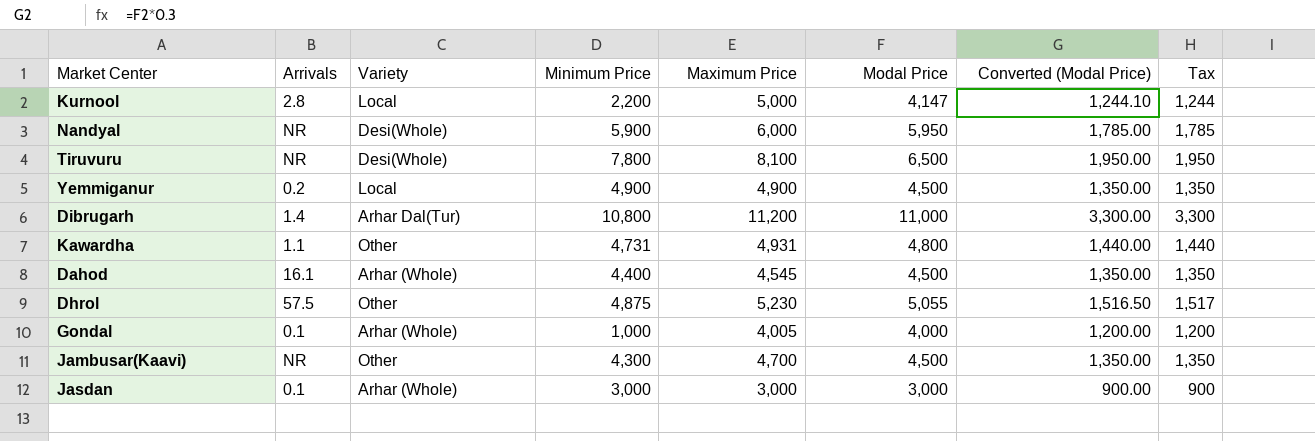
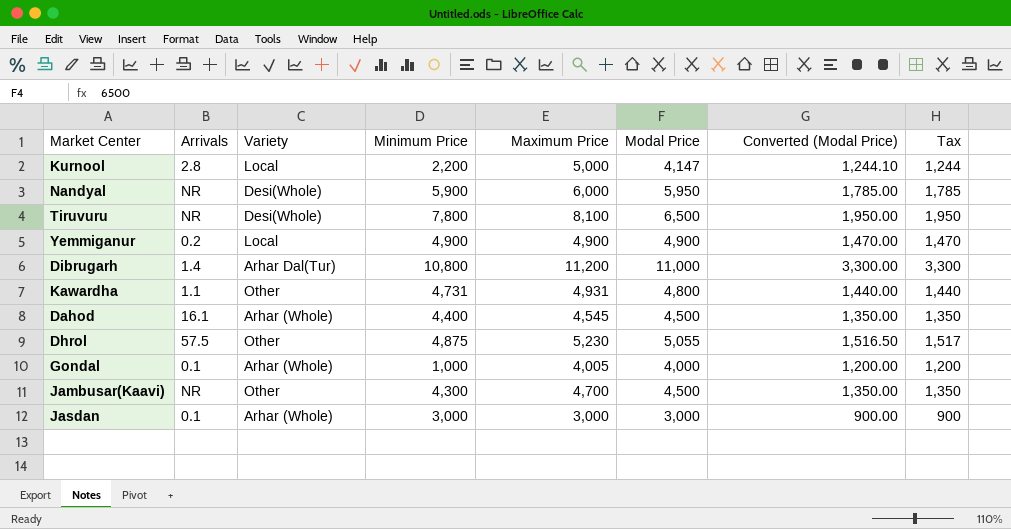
Yemmiganur | Modal Price: 4,500 -> 4,900
Yemmiganur | Converted (Modal Price): 1,350.00 -> 1,470.00
Yemmiganur | Tax: 1,350 -> 1,470

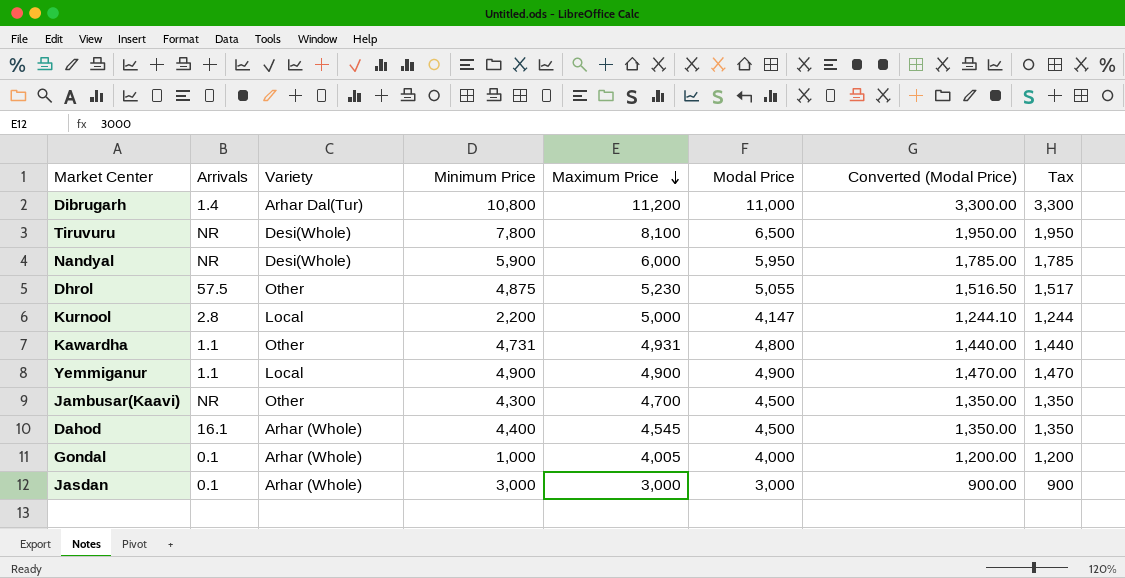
row order: none -> Maximum Price descending
Yemmiganur | Arrivals: 0.2 -> 1.1

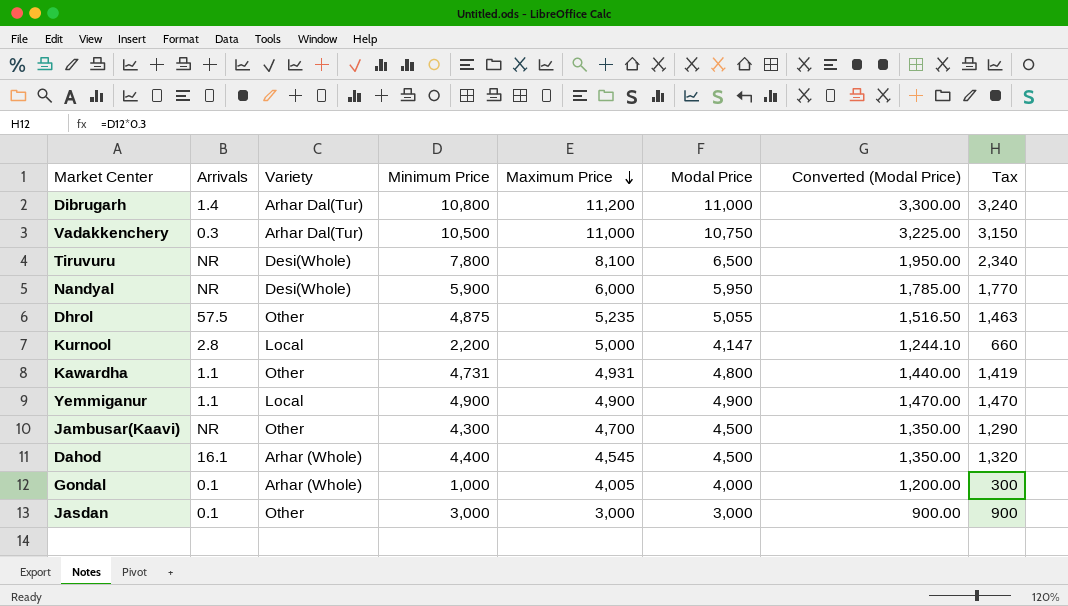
column Tax | formula: [Modal Price] * 0.3 -> [Minimum Price] * 0.3
row Vadakkenchery: none -> 0.3 | Arhar Dal(Tur) | 10,500 | 11,000 | 10,750 | 3,225.00 | 3,150
Dhrol | Maximum Price: 5,230 -> 5,235
Jasdan | Variety: Arhar (Whole) -> Other

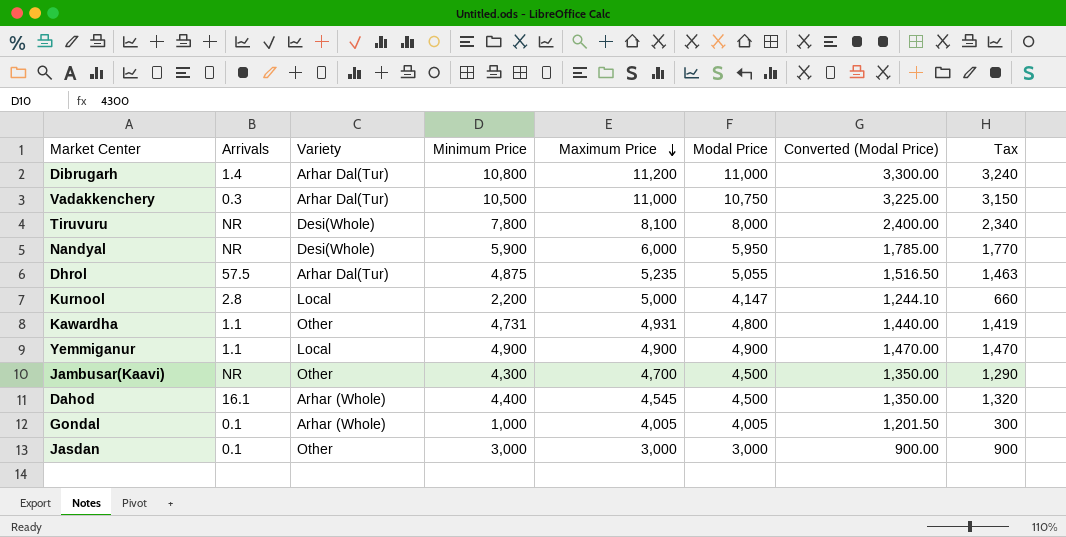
Tiruvuru | Modal Price: 6,500 -> 8,000
Tiruvuru | Converted (Modal Price): 1,950.00 -> 2,400.00
Dhrol | Variety: Other -> Arhar Dal(Tur)
Gondal | Modal Price: 4,000 -> 4,005
Gondal | Converted (Modal Price): 1,200.00 -> 1,201.50

